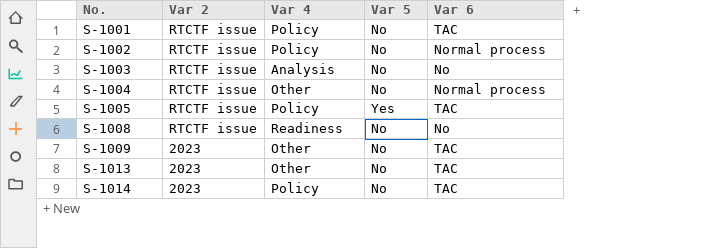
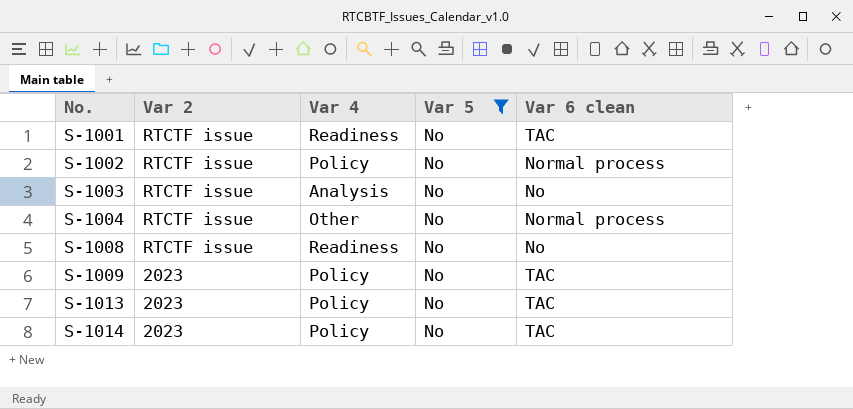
filter: none -> Var 5 = No
column name: Var 6 -> Var 6 clean
S-1001 | Var 4: Policy -> Readiness
S-1009 | Var 4: Other -> Policy
S-1013 | Var 4: Other -> Policy

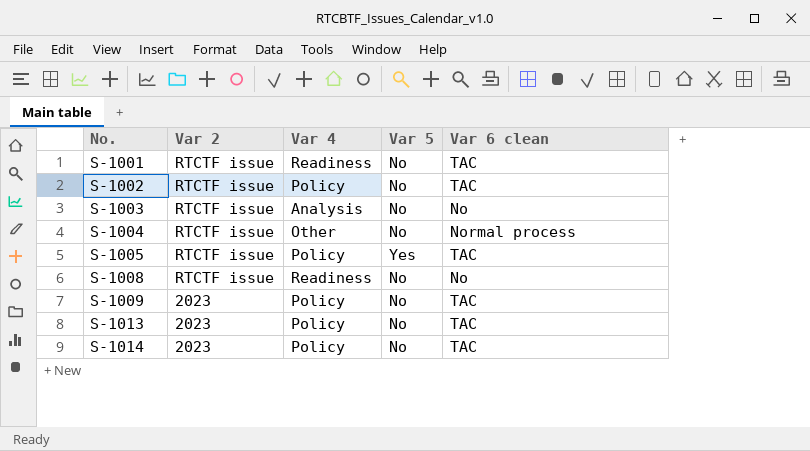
filter: Var 5 = No -> none
S-1002 | Var 6 clean: Normal process -> TAC

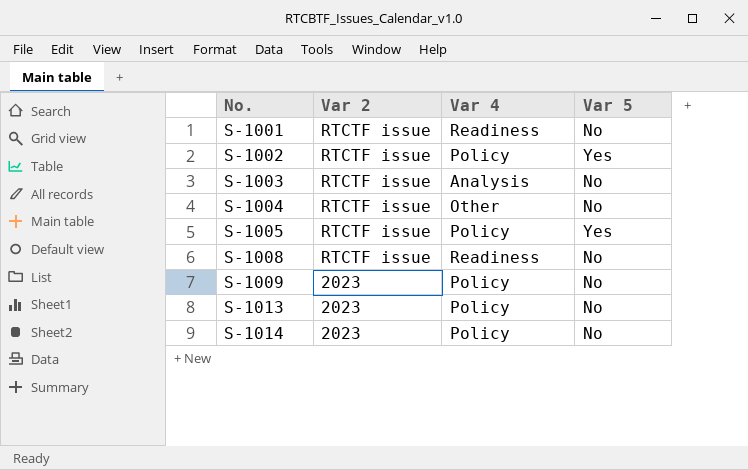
column Var 6 clean | position: 5 -> none
S-1002 | Var 5: No -> Yes

